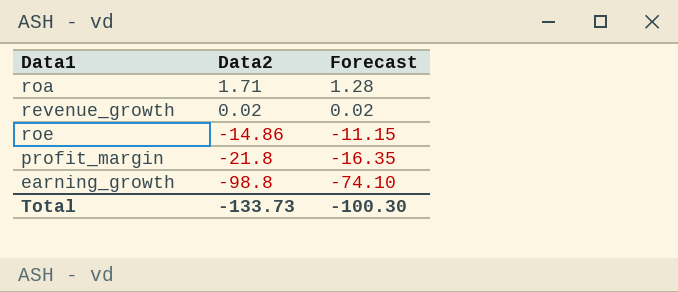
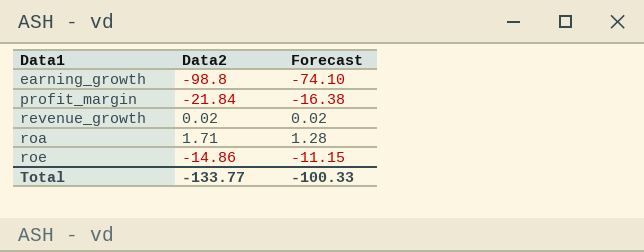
row order: Data2 descending -> Data1 ascending
profit_margin | Data2: -21.8 -> -21.84
profit_margin | Forecast: -16.35 -> -16.38
Total | Data2: -133.73 -> -133.77
Total | Forecast: -100.30 -> -100.33

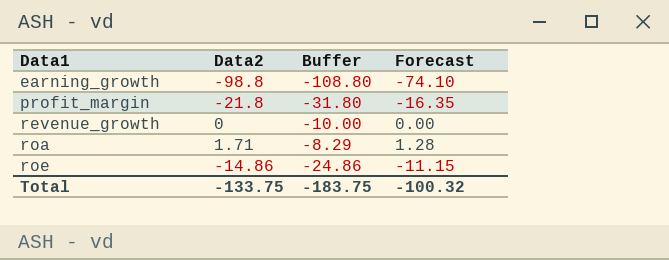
column Buffer | formula: none -> [Data2] - 10
profit_margin | Data2: -21.84 -> -21.8
profit_margin | Forecast: -16.38 -> -16.35
revenue_growth | Data2: 0.02 -> 0
revenue_growth | Forecast: 0.02 -> 0.00
Total | Data2: -133.77 -> -133.75
Total | Forecast: -100.33 -> -100.32

